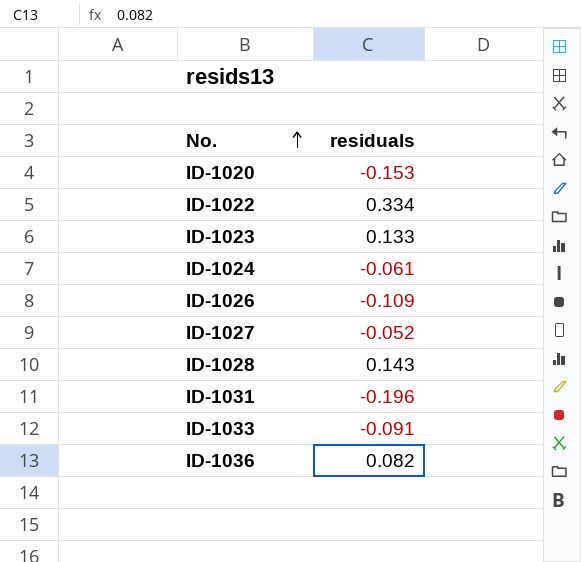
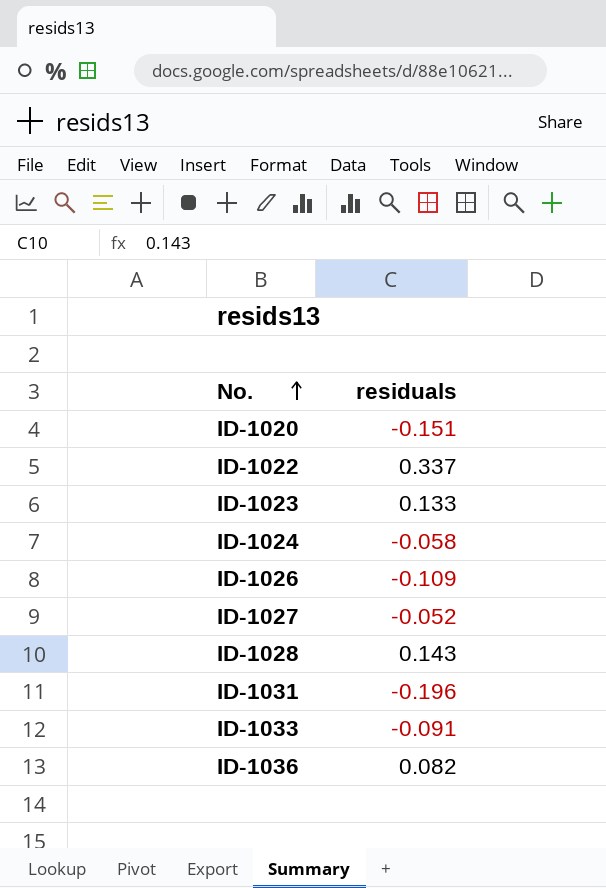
ID-1020 | residuals: -0.153 -> -0.151
ID-1022 | residuals: 0.334 -> 0.337
ID-1024 | residuals: -0.061 -> -0.058

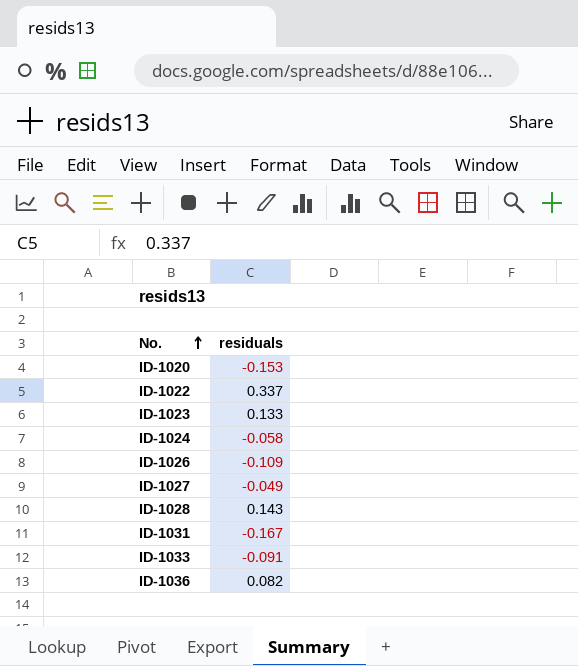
ID-1020 | residuals: -0.151 -> -0.153
ID-1027 | residuals: -0.052 -> -0.049
ID-1031 | residuals: -0.196 -> -0.167

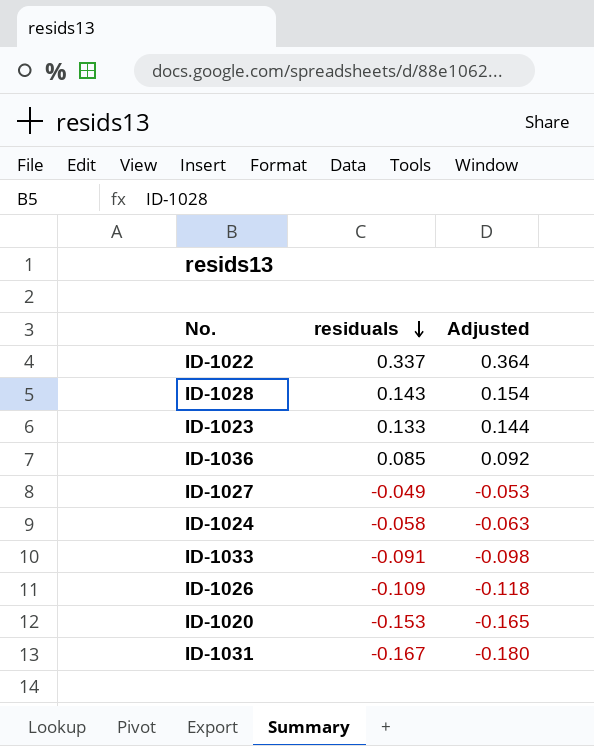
row order: No. ascending -> residuals descending
column Adjusted | formula: none -> [residuals] * 1.08
ID-1036 | residuals: 0.082 -> 0.085

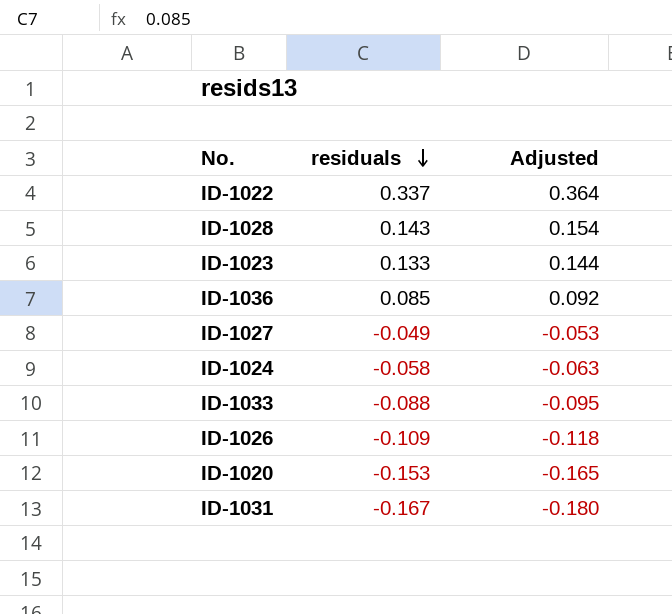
ID-1033 | residuals: -0.091 -> -0.088
ID-1033 | Adjusted: -0.098 -> -0.095

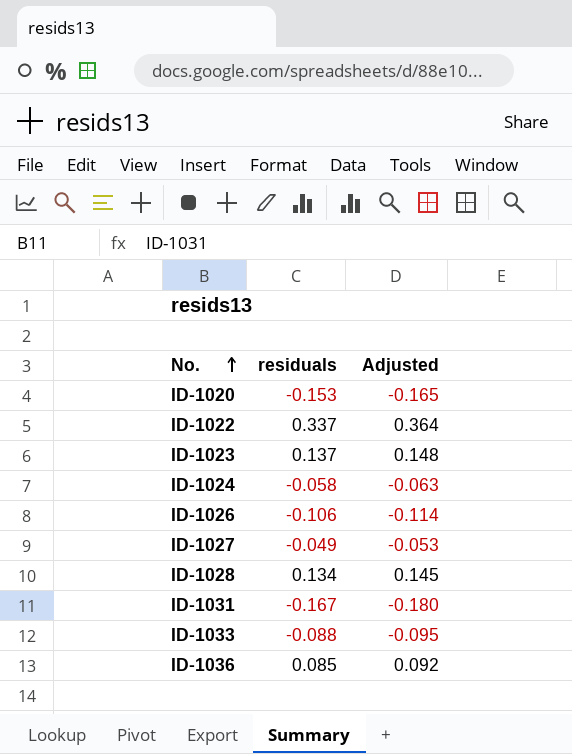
row order: residuals descending -> No. ascending
ID-1023 | residuals: 0.133 -> 0.137
ID-1023 | Adjusted: 0.144 -> 0.148
ID-1026 | residuals: -0.109 -> -0.106
ID-1026 | Adjusted: -0.118 -> -0.114
ID-1028 | residuals: 0.143 -> 0.134
ID-1028 | Adjusted: 0.154 -> 0.145

